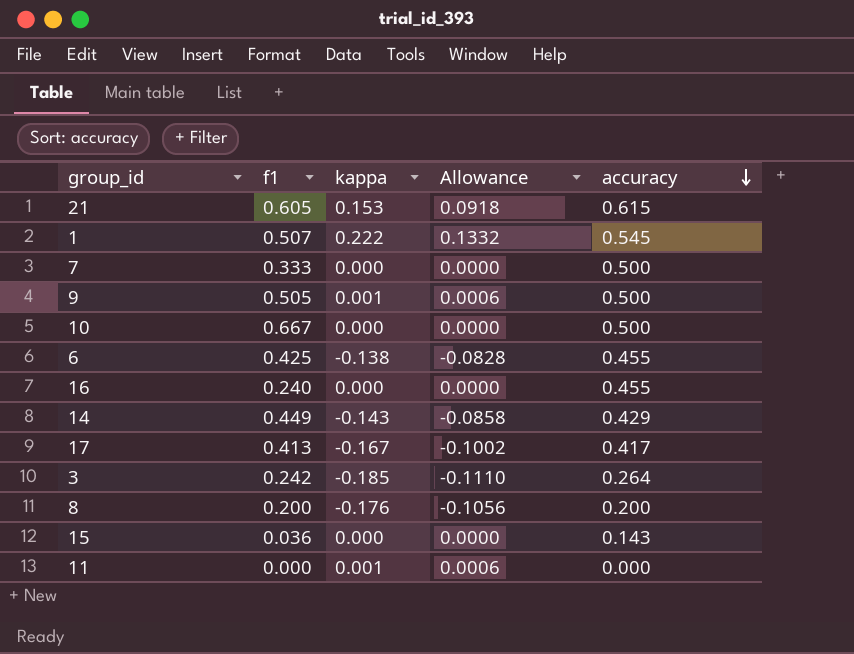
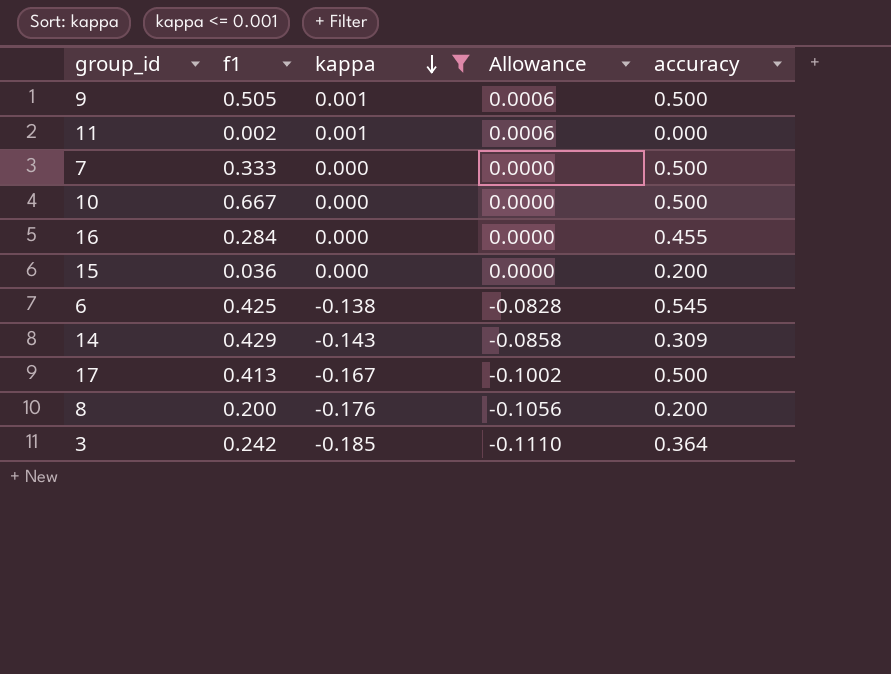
filter: none -> kappa <= 0.001
row order: accuracy descending -> kappa descending
11 | f1: 0.000 -> 0.002
16 | f1: 0.240 -> 0.284
15 | accuracy: 0.143 -> 0.200
6 | accuracy: 0.455 -> 0.545
14 | f1: 0.449 -> 0.429
14 | accuracy: 0.429 -> 0.309
17 | accuracy: 0.417 -> 0.500
3 | accuracy: 0.264 -> 0.364

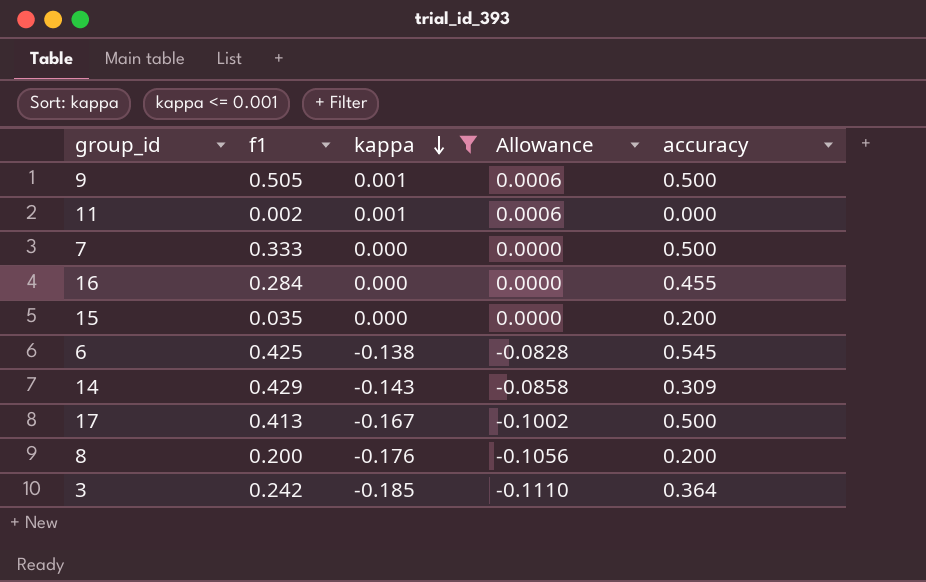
row 10: 0.667 | 0.000 | 0.0000 | 0.500 -> none
15 | f1: 0.036 -> 0.035

